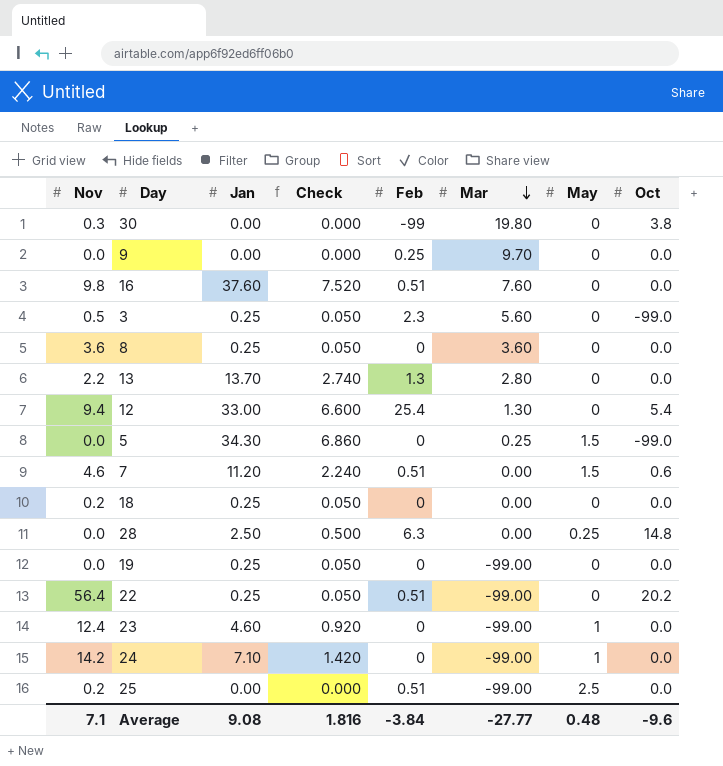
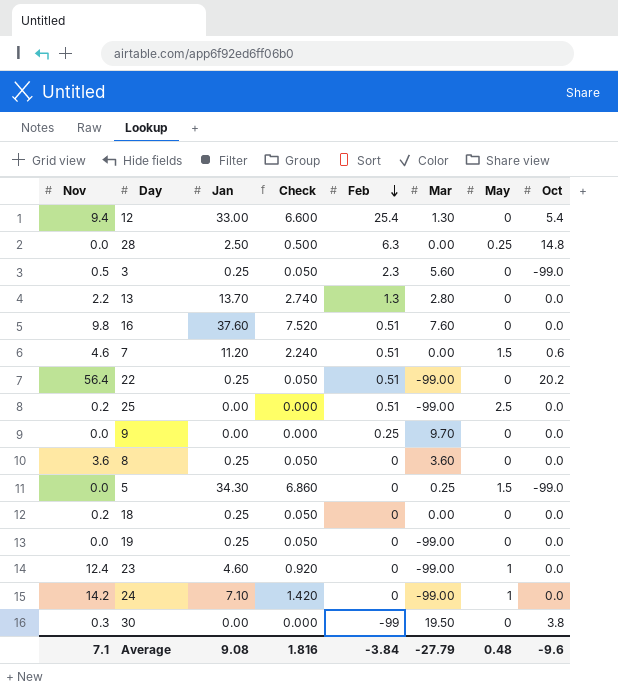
row order: Mar descending -> Feb descending
30 | Mar: 19.80 -> 19.50
Average | Mar: -27.77 -> -27.79

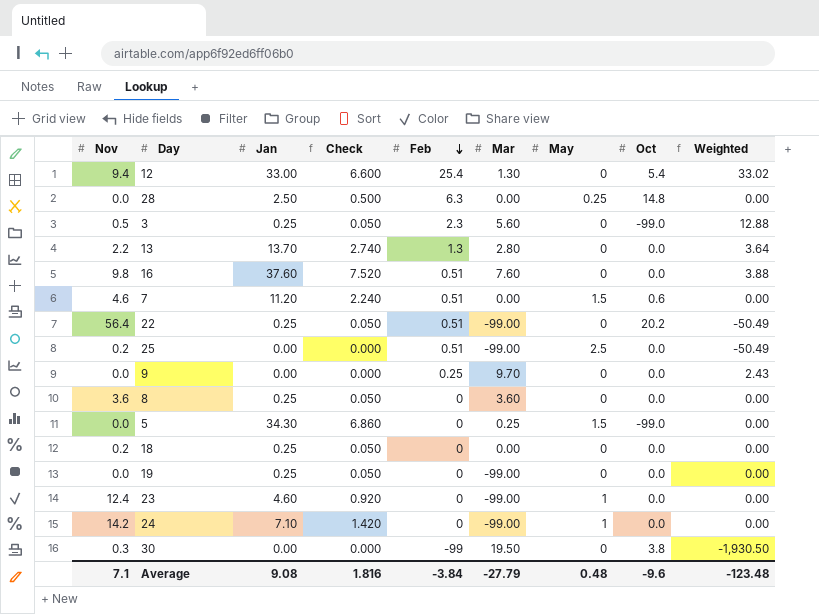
column Weighted | formula: none -> [Feb] * [Mar]

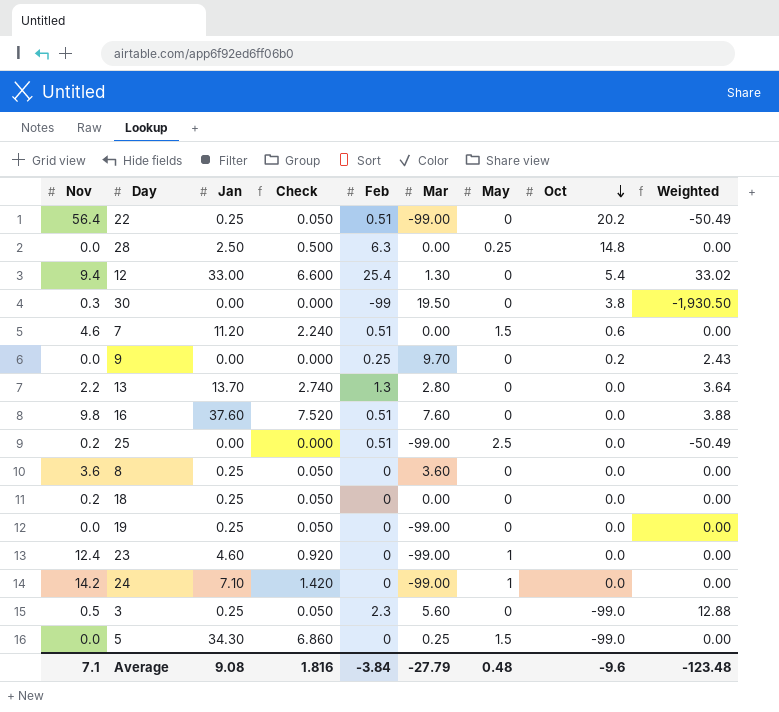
row order: Feb descending -> Oct descending
9 | Oct: 0.0 -> 0.2

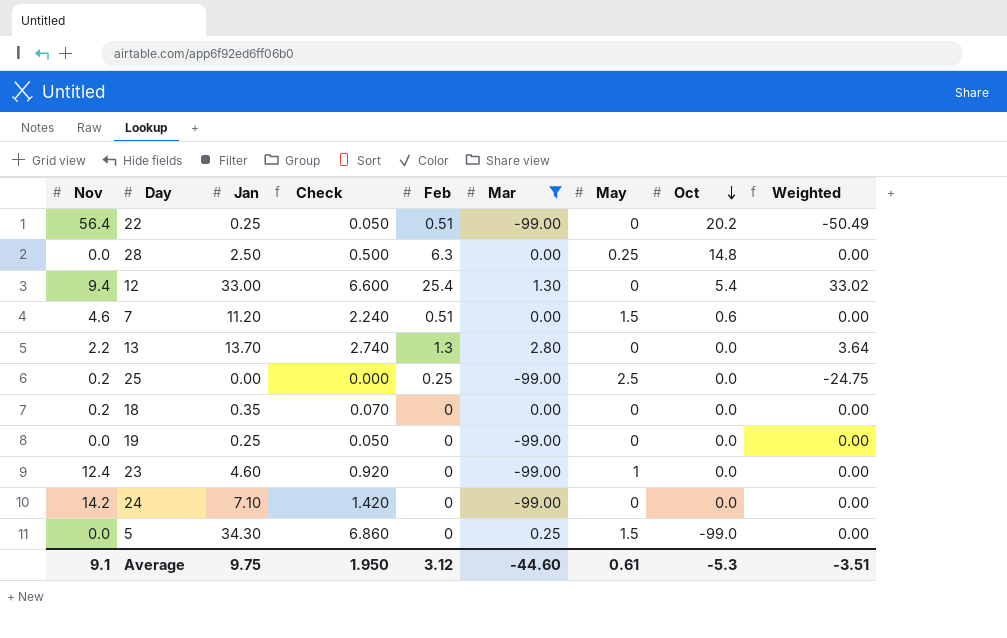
filter: none -> Mar <= 2.80
25 | Feb: 0.51 -> 0.25
25 | Weighted: -50.49 -> -24.75
18 | Jan: 0.25 -> 0.35
18 | Check: 0.050 -> 0.070
24 | May: 1 -> 0
Average | Nov: 7.1 -> 9.1
Average | Jan: 9.08 -> 9.75
Average | Check: 1.816 -> 1.950
Average | Feb: -3.84 -> 3.12
Average | Mar: -27.79 -> -44.60
Average | May: 0.48 -> 0.61
Average | Oct: -9.6 -> -5.3
Average | Weighted: -123.48 -> -3.51

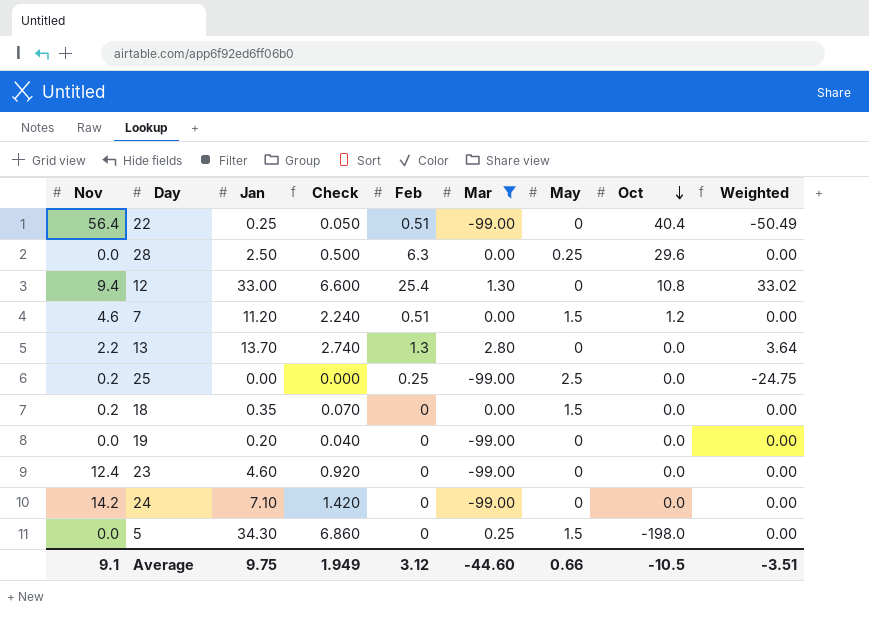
22 | Oct: 20.2 -> 40.4
28 | Oct: 14.8 -> 29.6
12 | Oct: 5.4 -> 10.8
7 | Oct: 0.6 -> 1.2
18 | May: 0 -> 1.5
19 | Jan: 0.25 -> 0.20
19 | Check: 0.050 -> 0.040
23 | May: 1 -> 0
5 | Oct: -99.0 -> -198.0
Average | Check: 1.950 -> 1.949
Average | May: 0.61 -> 0.66
Average | Oct: -5.3 -> -10.5

